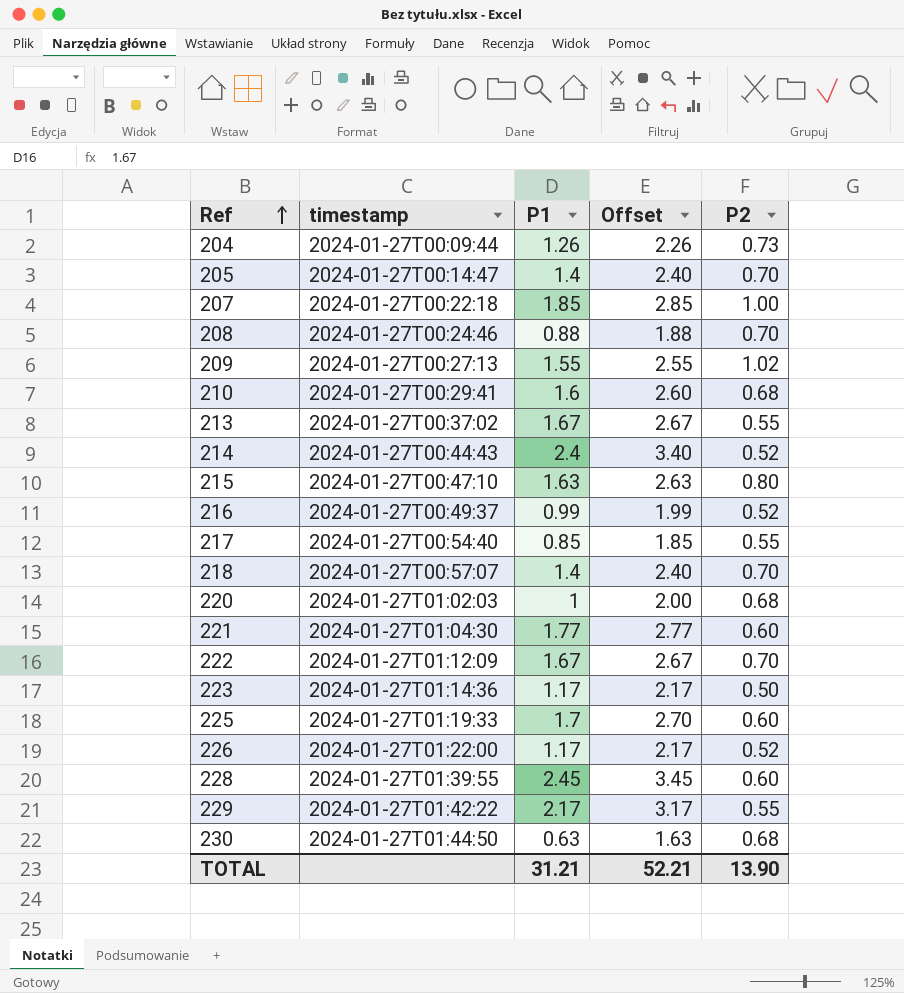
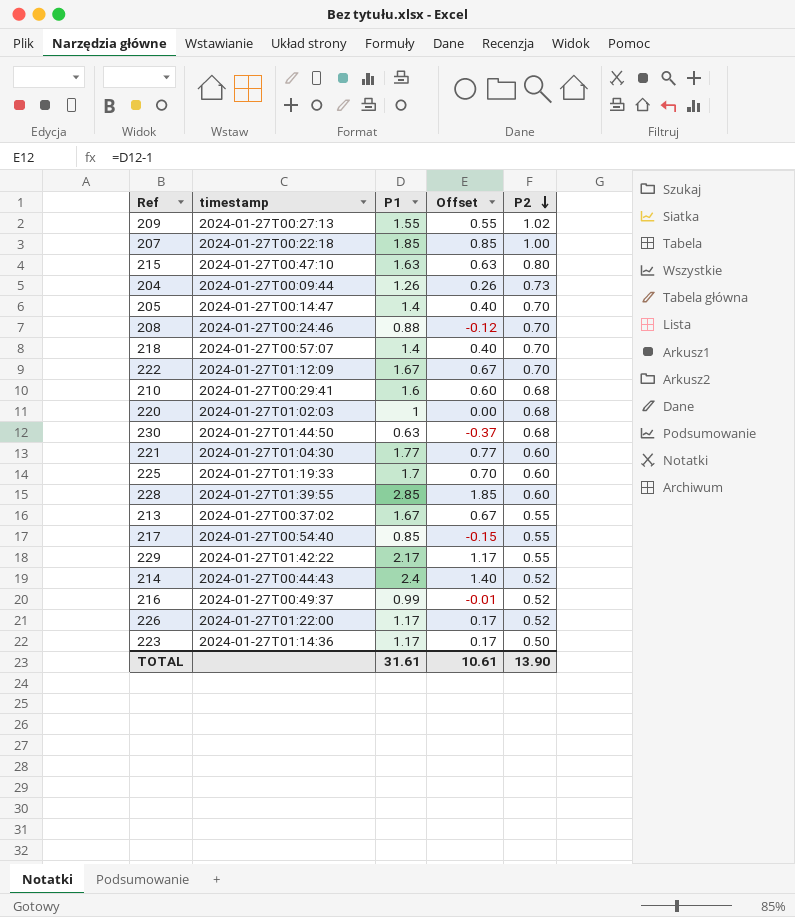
row order: Ref ascending -> P2 descending
column Offset | formula: [P1] + 1 -> [P1] - 1
228 | P1: 2.45 -> 2.85
TOTAL | P1: 31.21 -> 31.61
TOTAL | Offset: 52.21 -> 10.61

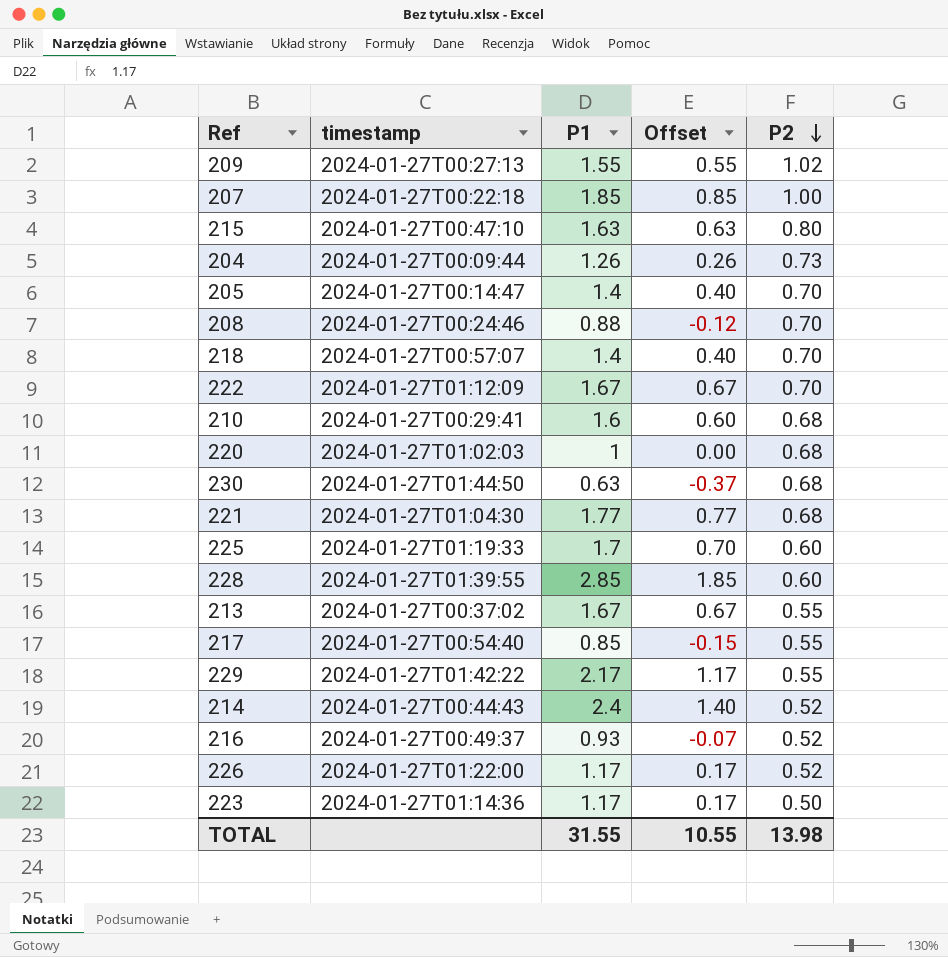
221 | P2: 0.60 -> 0.68
216 | P1: 0.99 -> 0.93
216 | Offset: -0.01 -> -0.07
TOTAL | P1: 31.61 -> 31.55
TOTAL | Offset: 10.61 -> 10.55
TOTAL | P2: 13.90 -> 13.98

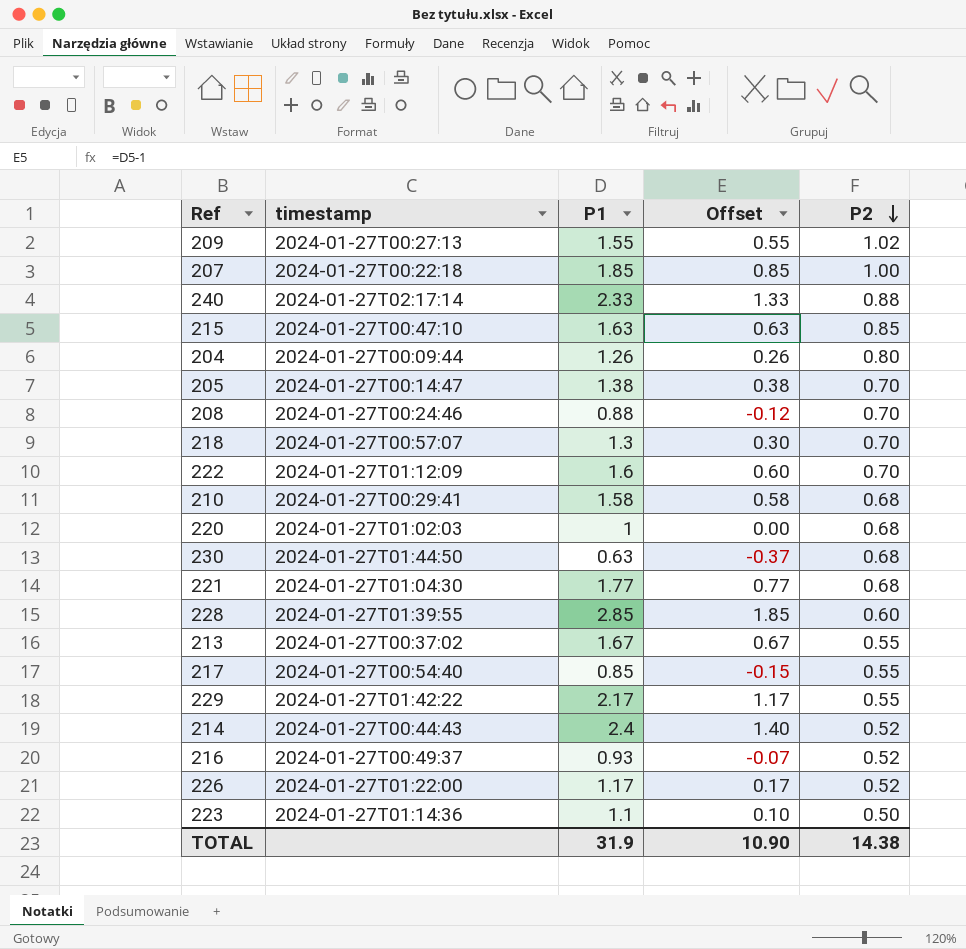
row 225: 2024-01-27T01:19:33 | 1.7 | 0.70 | 0.60 -> none
row 240: none -> 2024-01-27T02:17:14 | 2.33 | 1.33 | 0.88
215 | P2: 0.80 -> 0.85
204 | P2: 0.73 -> 0.80
205 | P1: 1.4 -> 1.38
205 | Offset: 0.40 -> 0.38
218 | P1: 1.4 -> 1.3
218 | Offset: 0.40 -> 0.30
222 | P1: 1.67 -> 1.6
222 | Offset: 0.67 -> 0.60
210 | P1: 1.6 -> 1.58
210 | Offset: 0.60 -> 0.58
223 | P1: 1.17 -> 1.1
223 | Offset: 0.17 -> 0.10
TOTAL | P1: 31.55 -> 31.9
TOTAL | Offset: 10.55 -> 10.90
TOTAL | P2: 13.98 -> 14.38

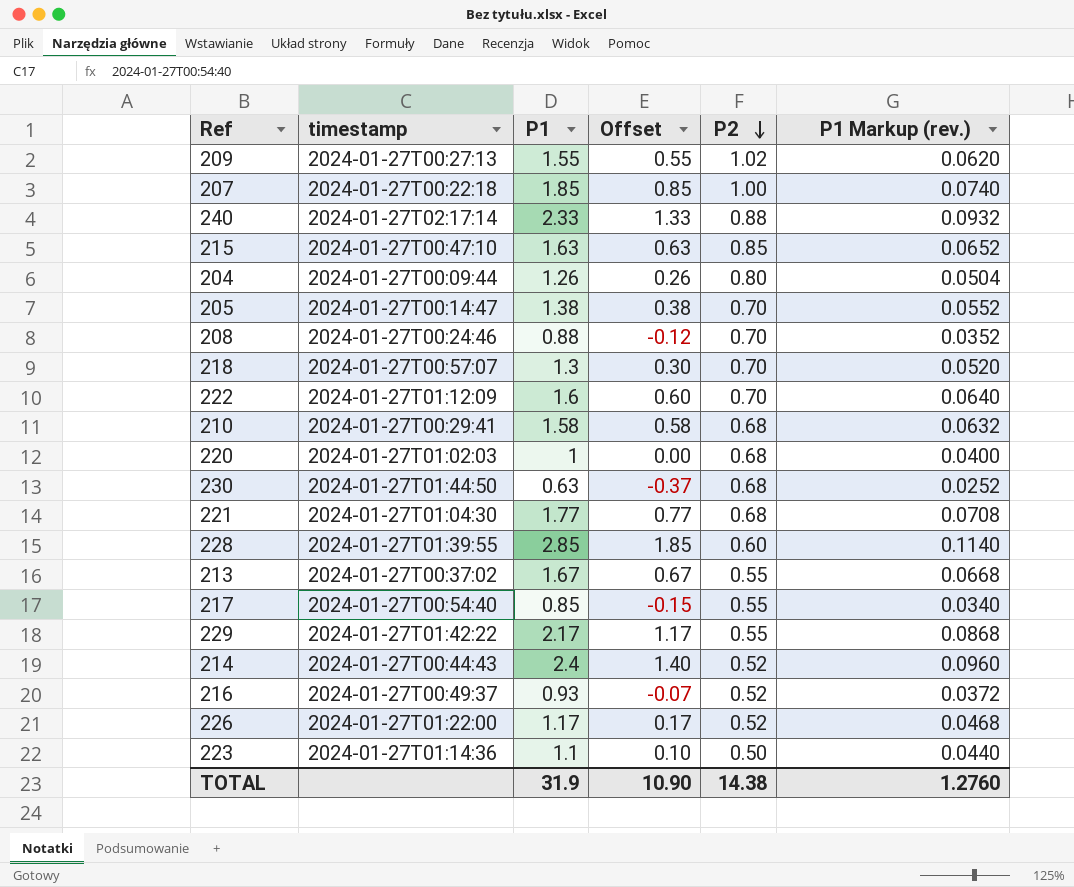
column P1 Markup (rev.) | formula: none -> [P1] * 0.04

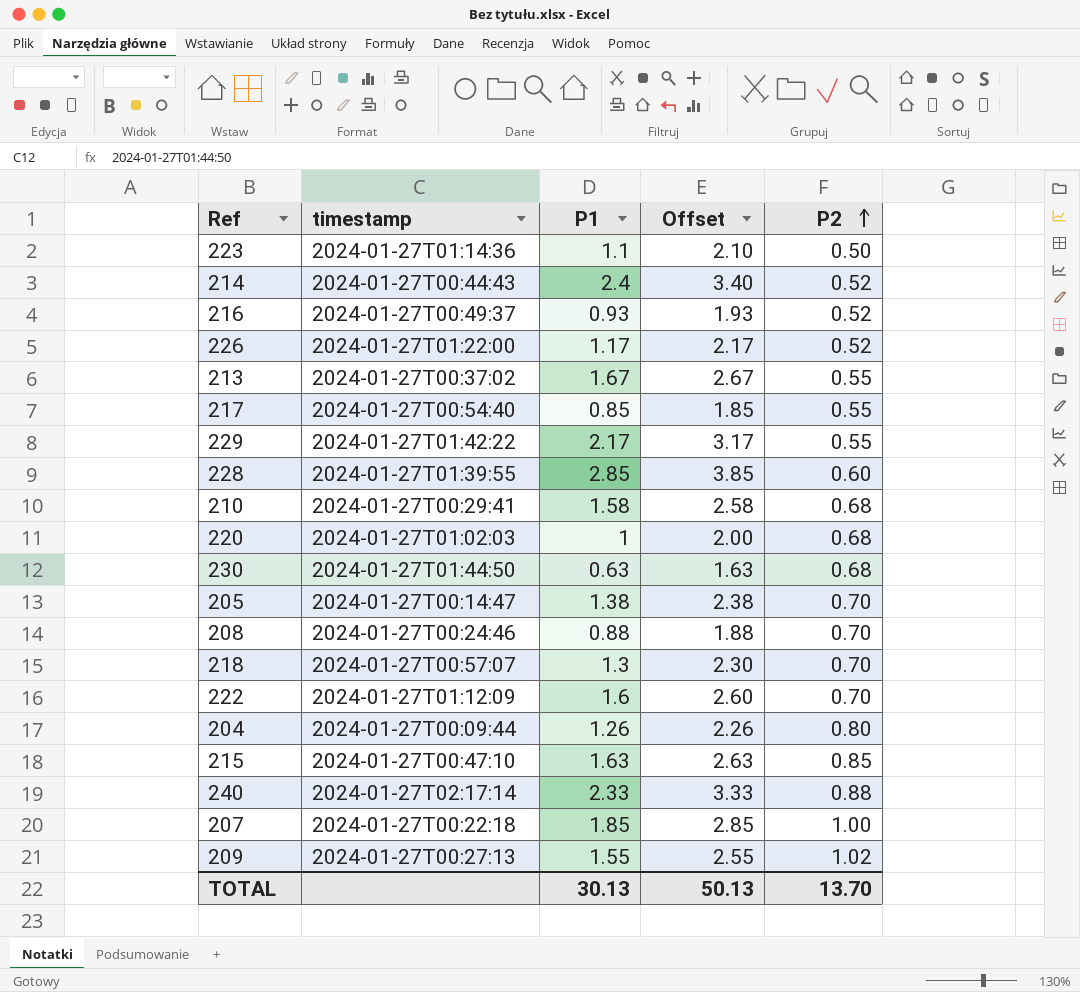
row order: P2 descending -> P2 ascending
column P1 Markup (rev.) | formula: [P1] * 0.04 -> none
column Offset | formula: [P1] - 1 -> [P1] + 1
row 221: 2024-01-27T01:04:30 | 1.77 | 0.77 | 0.68 | 0.0708 -> none
TOTAL | P1: 31.9 -> 30.13
TOTAL | Offset: 10.90 -> 50.13
TOTAL | P2: 14.38 -> 13.70

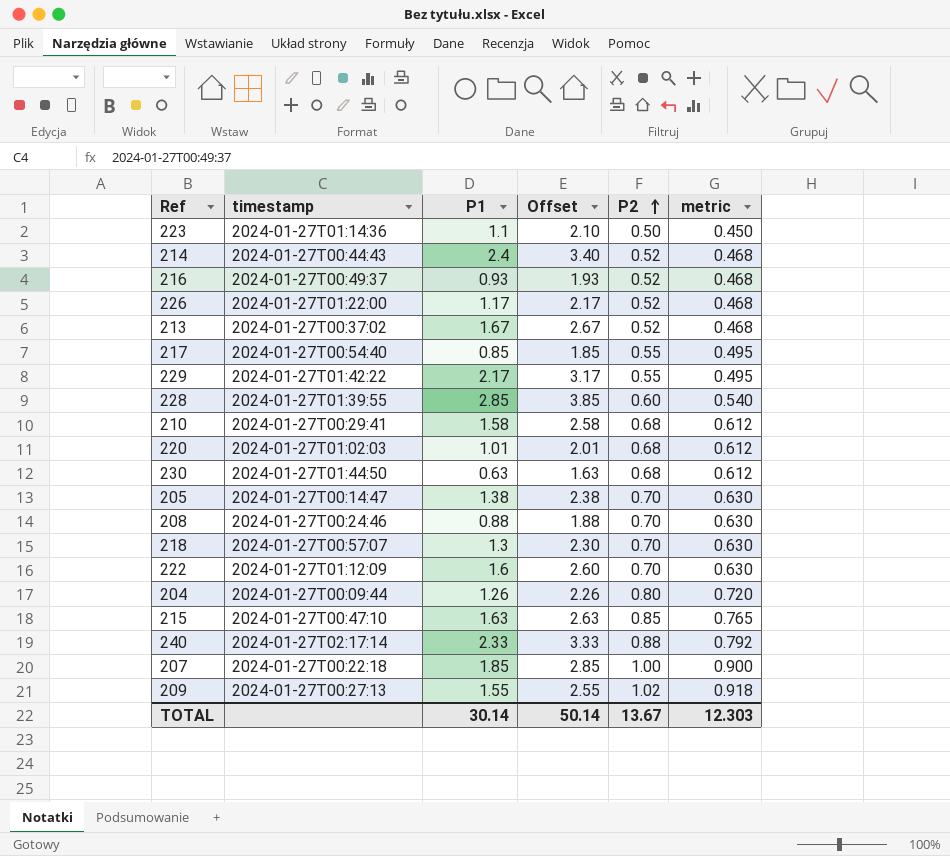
column metric | formula: none -> [P2] * 0.9
213 | P2: 0.55 -> 0.52
220 | P1: 1 -> 1.01
220 | Offset: 2.00 -> 2.01
TOTAL | P1: 30.13 -> 30.14
TOTAL | Offset: 50.13 -> 50.14
TOTAL | P2: 13.70 -> 13.67

